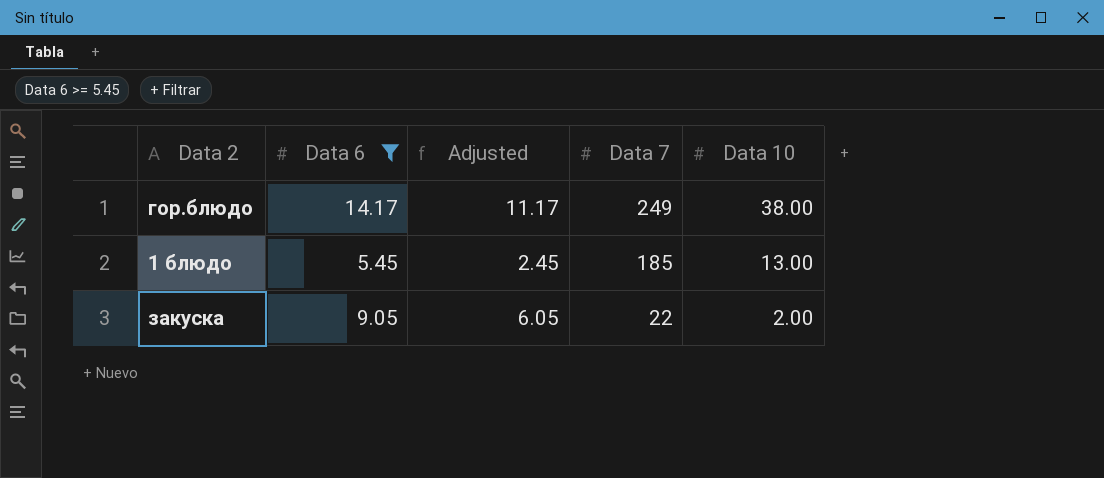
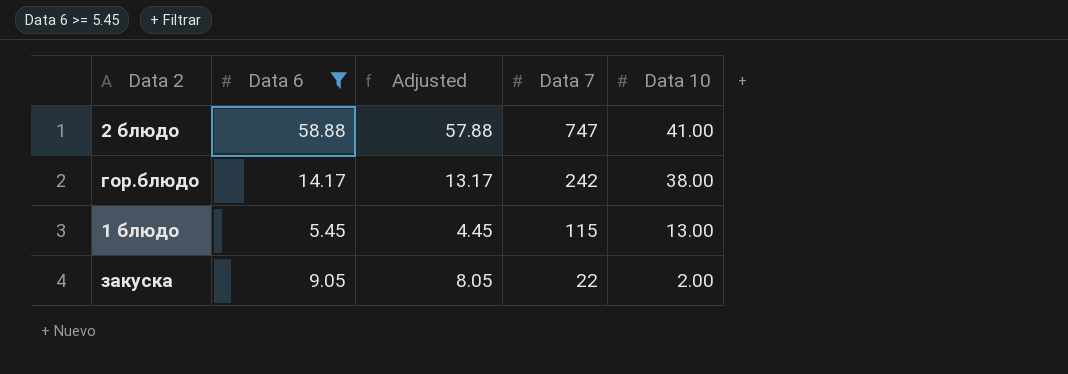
column Adjusted | formula: [Data 6] - 3 -> [Data 6] - 1
row 2 блюдо: none -> 58.88 | 57.88 | 747 | 41.00
гор.блюдо | Data 7: 249 -> 242
1 блюдо | Data 7: 185 -> 115

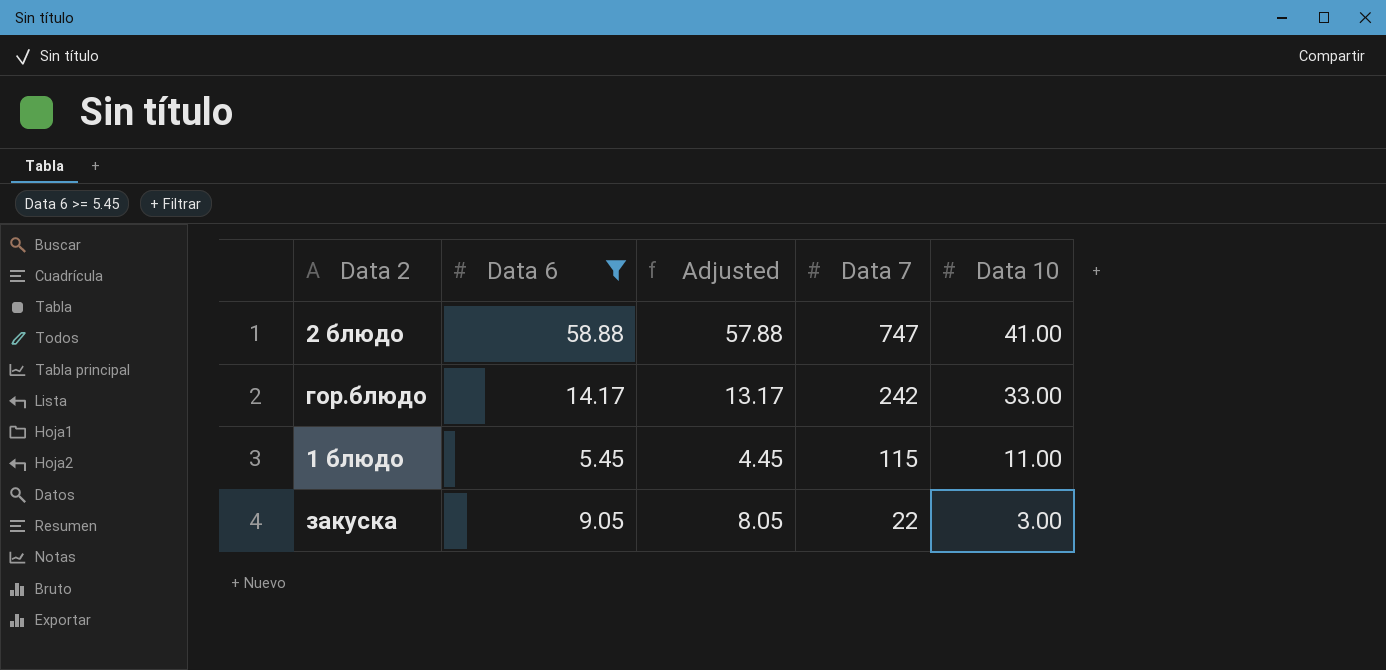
гор.блюдо | Data 10: 38.00 -> 33.00
1 блюдо | Data 10: 13.00 -> 11.00
закуска | Data 10: 2.00 -> 3.00

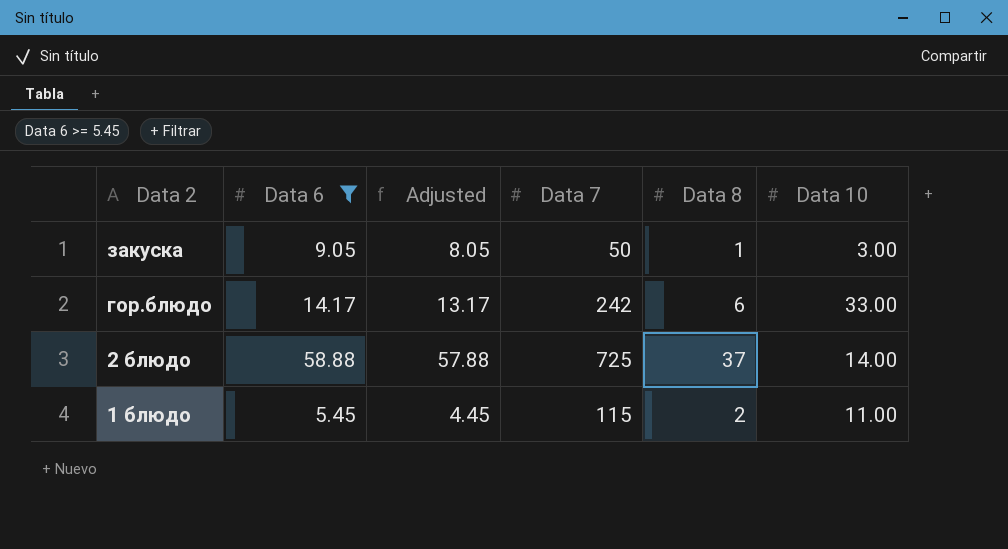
row order: Data 7 descending -> Data 2 descending
column Data 8 | position: none -> 5
закуска | Data 7: 22 -> 50
2 блюдо | Data 7: 747 -> 725
2 блюдо | Data 10: 41.00 -> 14.00

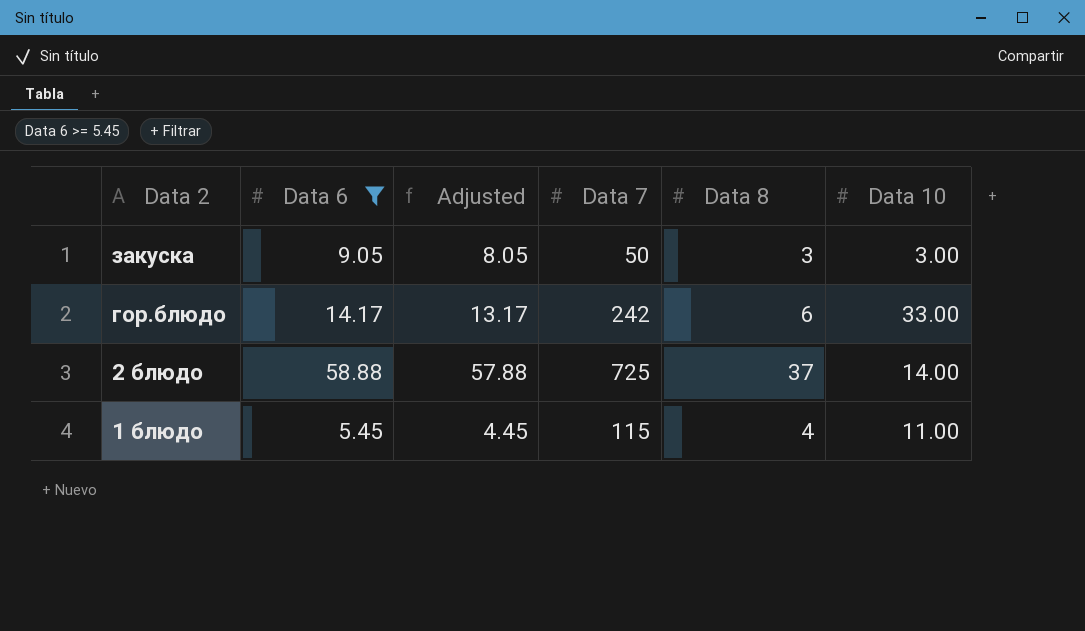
закуска | Data 8: 1 -> 3
1 блюдо | Data 8: 2 -> 4

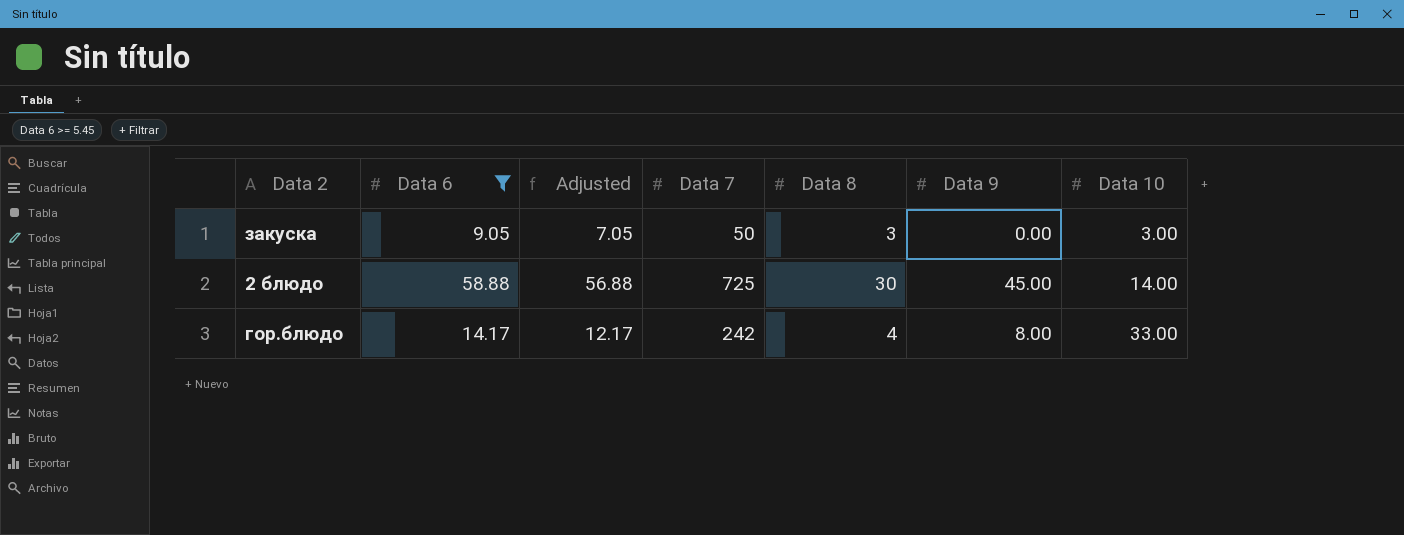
row order: Data 2 descending -> Data 10 ascending
column Adjusted | formula: [Data 6] - 1 -> [Data 6] - 2
column Data 9 | position: none -> 6
row 1 блюдо: 5.45 | 4.45 | 115 | 4 | 11.00 -> none
2 блюдо | Data 8: 37 -> 30
гор.блюдо | Data 8: 6 -> 4

